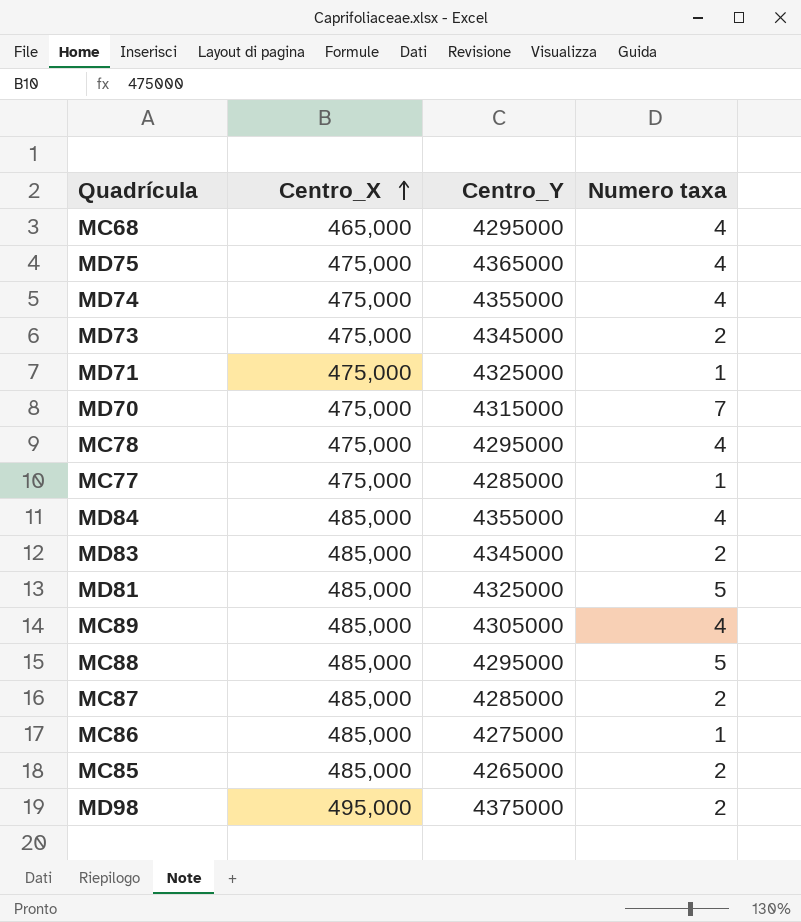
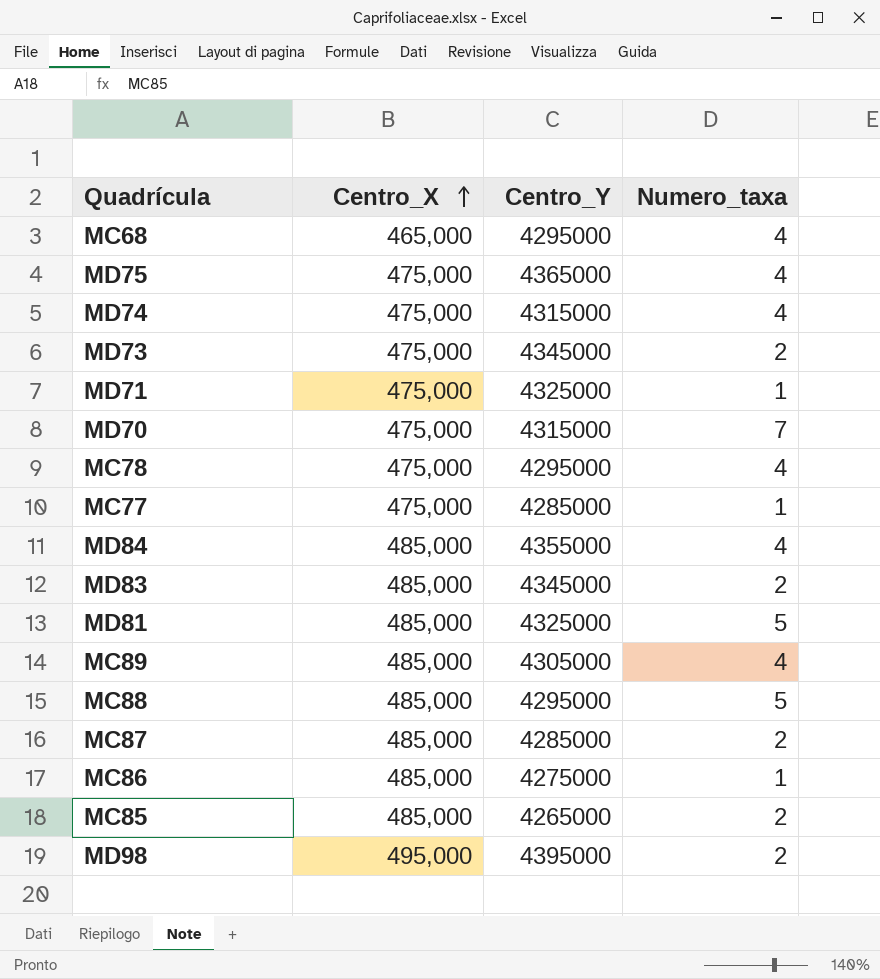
column name: Numero taxa -> Numero_taxa
MD74 | Centro_Y: 4355000 -> 4315000
MD98 | Centro_Y: 4375000 -> 4395000

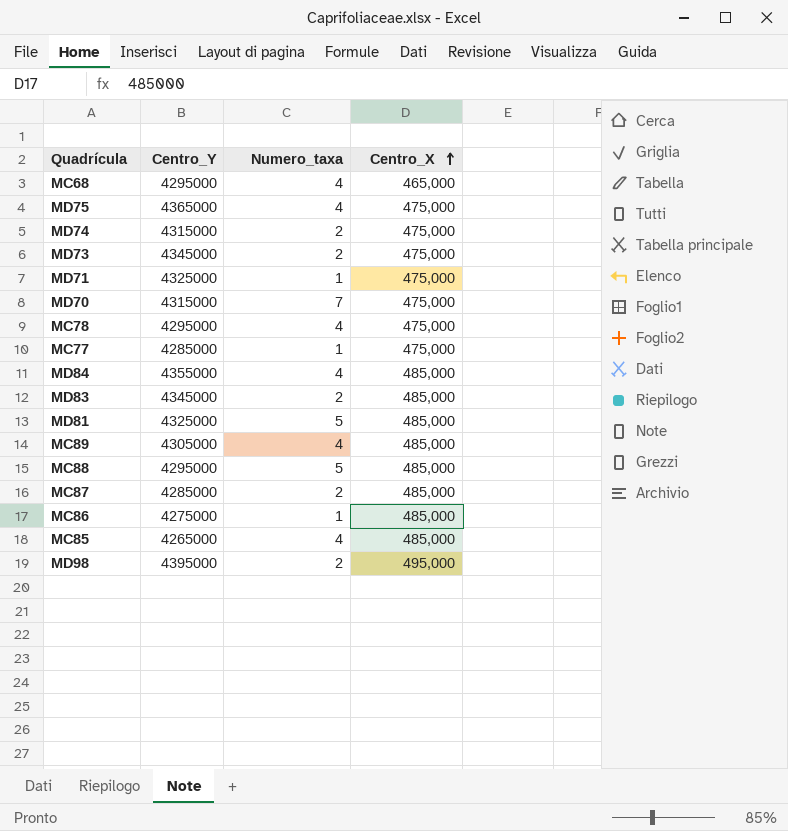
column Centro_X | position: 2 -> 4
MD74 | Numero_taxa: 4 -> 2
MC85 | Numero_taxa: 2 -> 4

